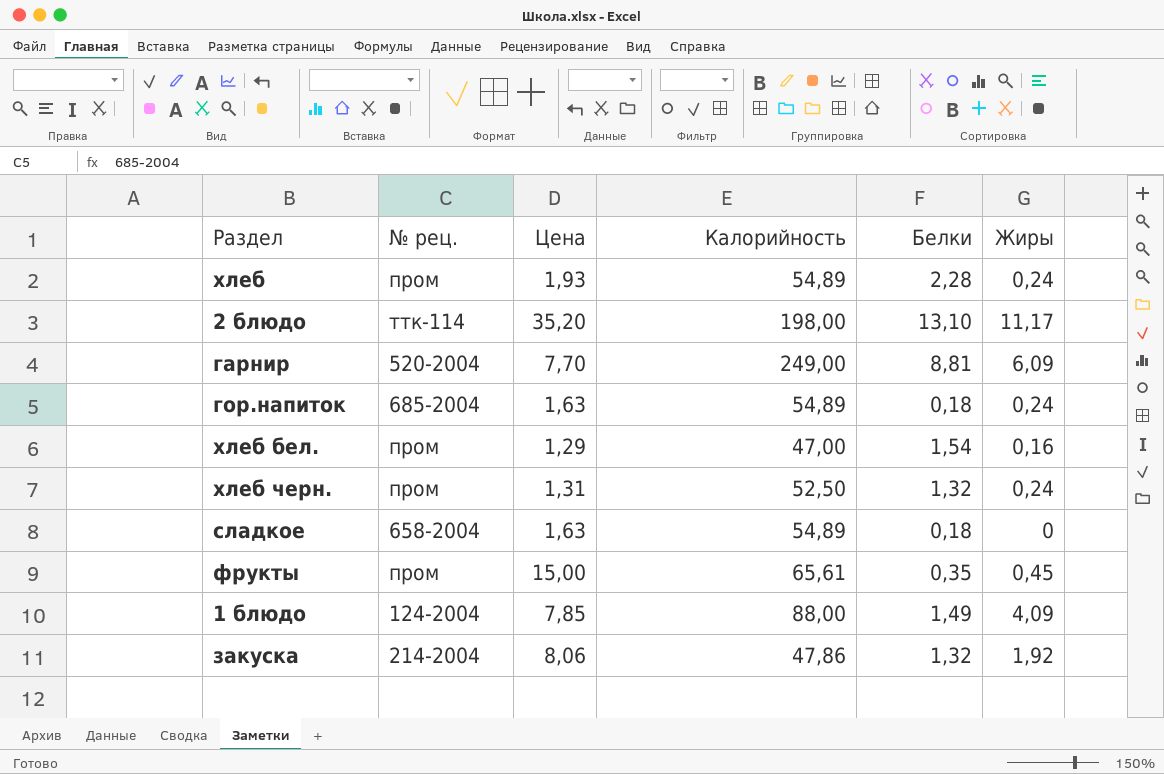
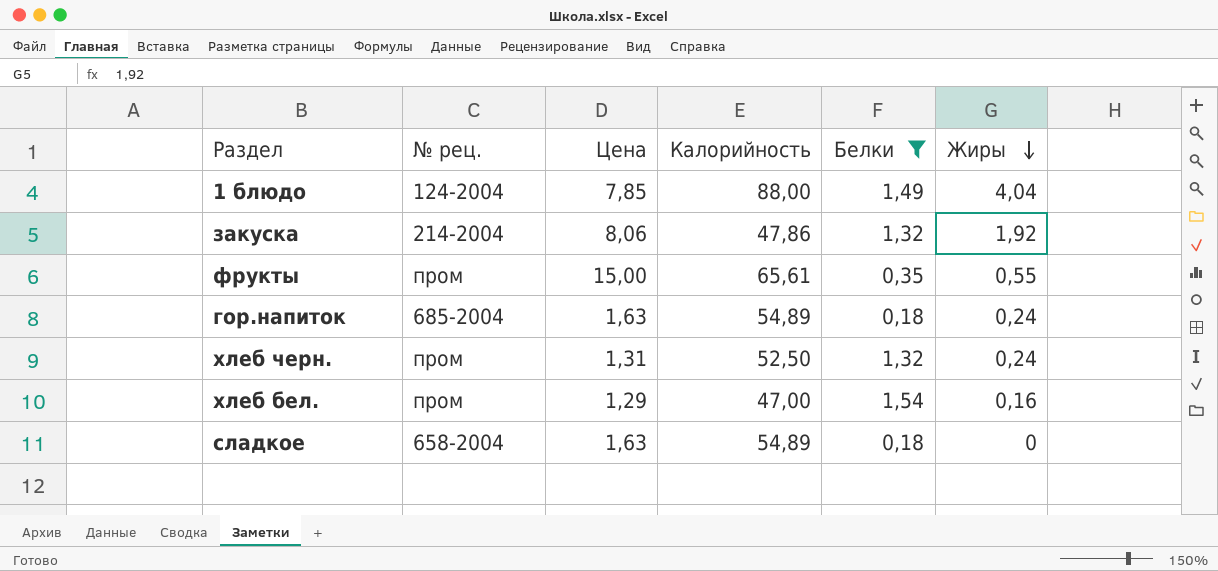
filter: none -> Белки <= 1,54
row order: none -> Жиры descending
1 блюдо | Жиры: 4,09 -> 4,04
фрукты | Жиры: 0,45 -> 0,55

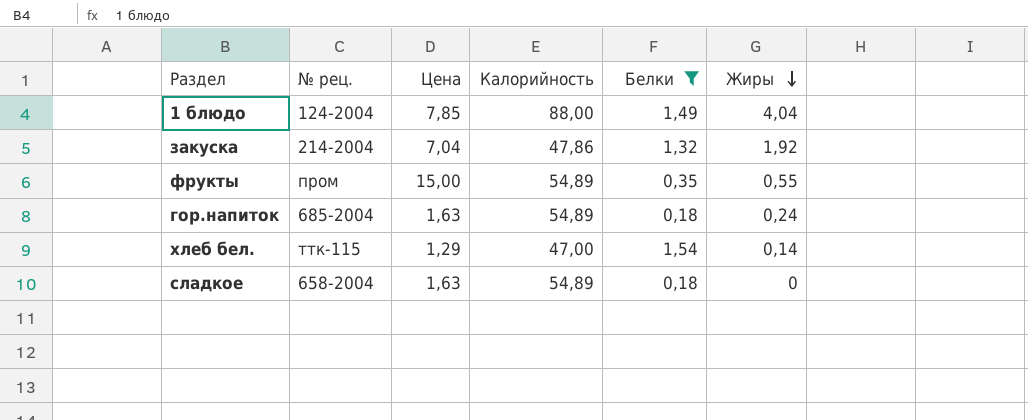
row хлеб черн.: пром | 1,31 | 52,50 | 1,32 | 0,24 -> none
закуска | Цена: 8,06 -> 7,04
фрукты | Калорийность: 65,61 -> 54,89
хлеб бел. | № рец.: пром -> ттк-115
хлеб бел. | Жиры: 0,16 -> 0,14

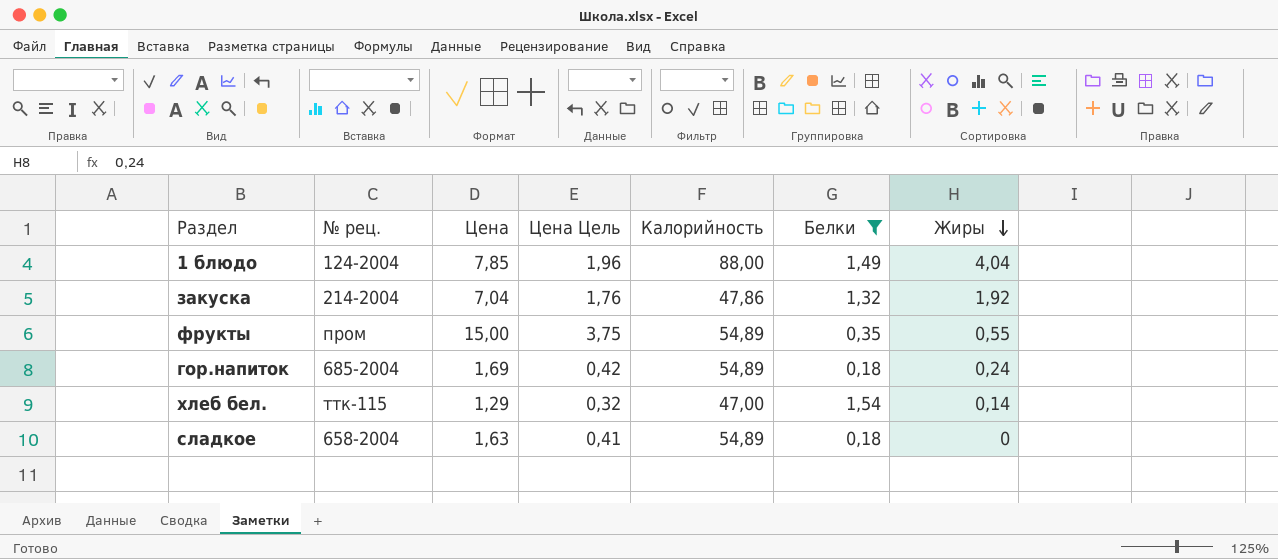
column Цена Цель | formula: none -> [Цена] * 0,25
гор.напиток | Цена: 1,63 -> 1,69

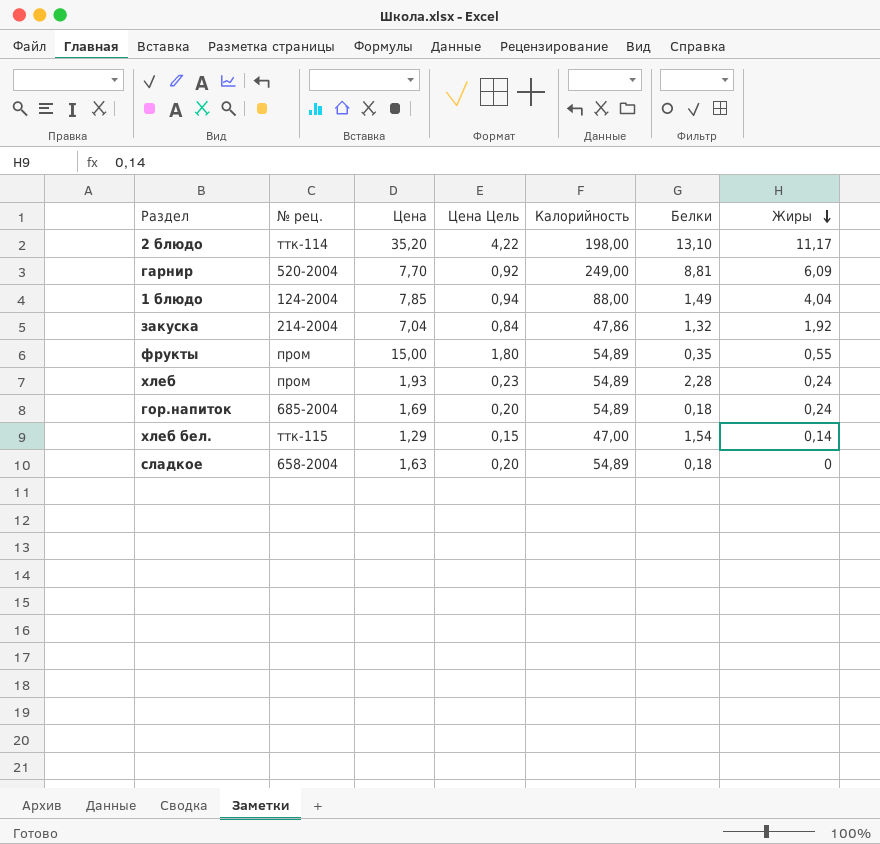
filter: Белки <= 1,54 -> none
column Цена Цель | formula: [Цена] * 0,25 -> [Цена] * 0,12

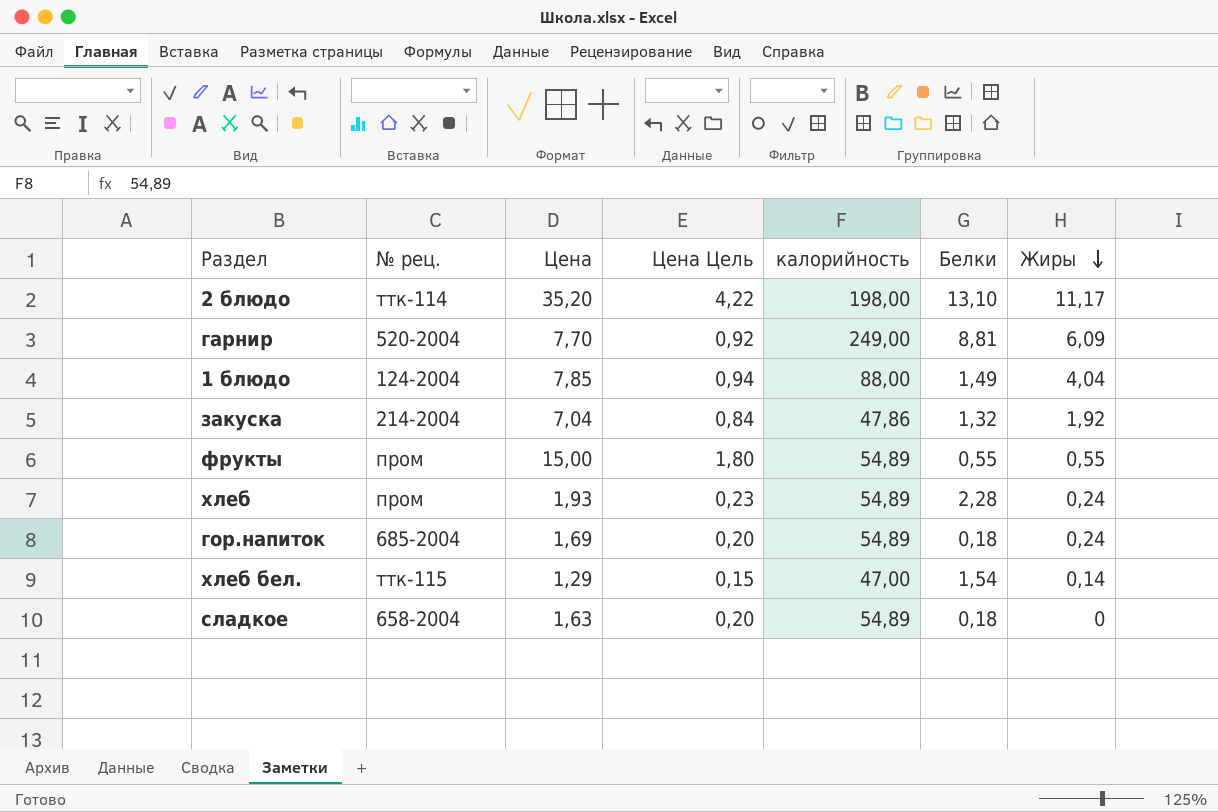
column name: Калорийность -> калорийность
фрукты | Белки: 0,35 -> 0,55

